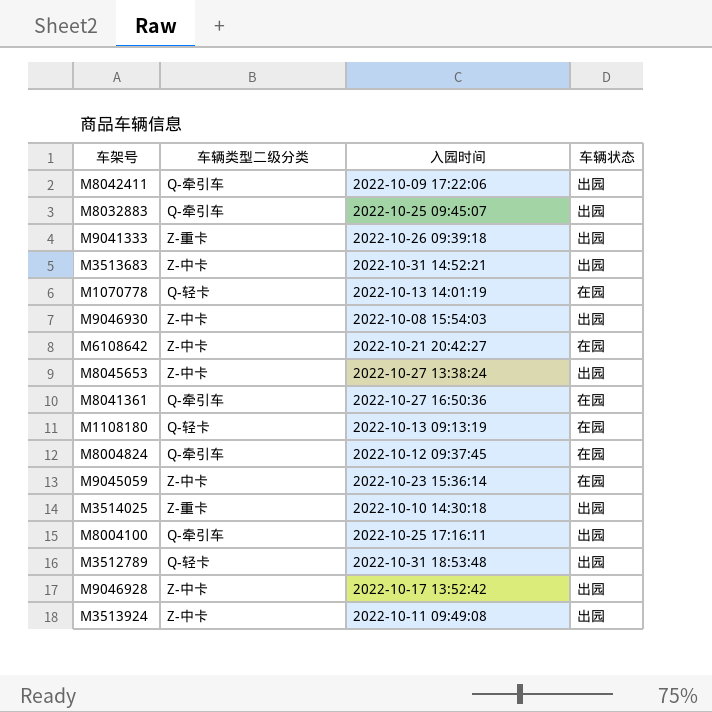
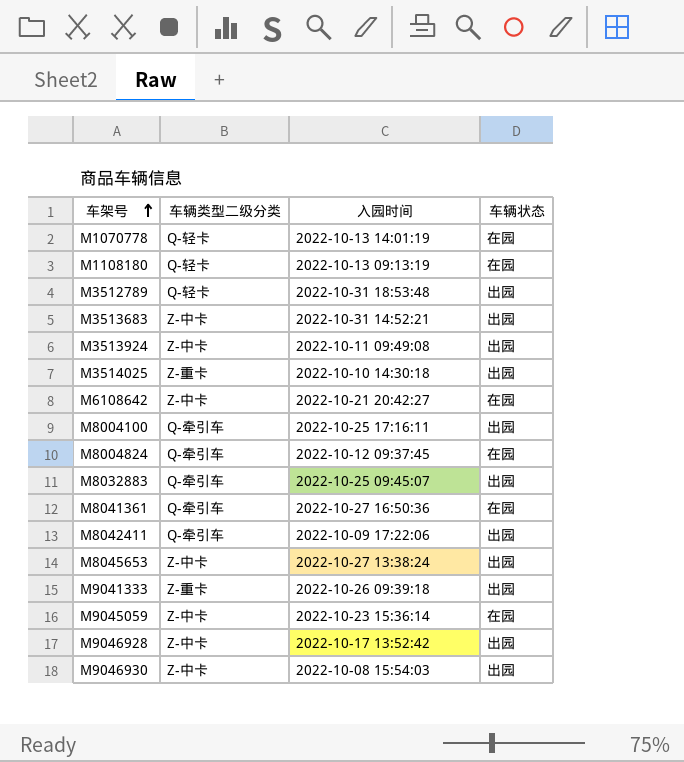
row order: none -> 车架号 ascending

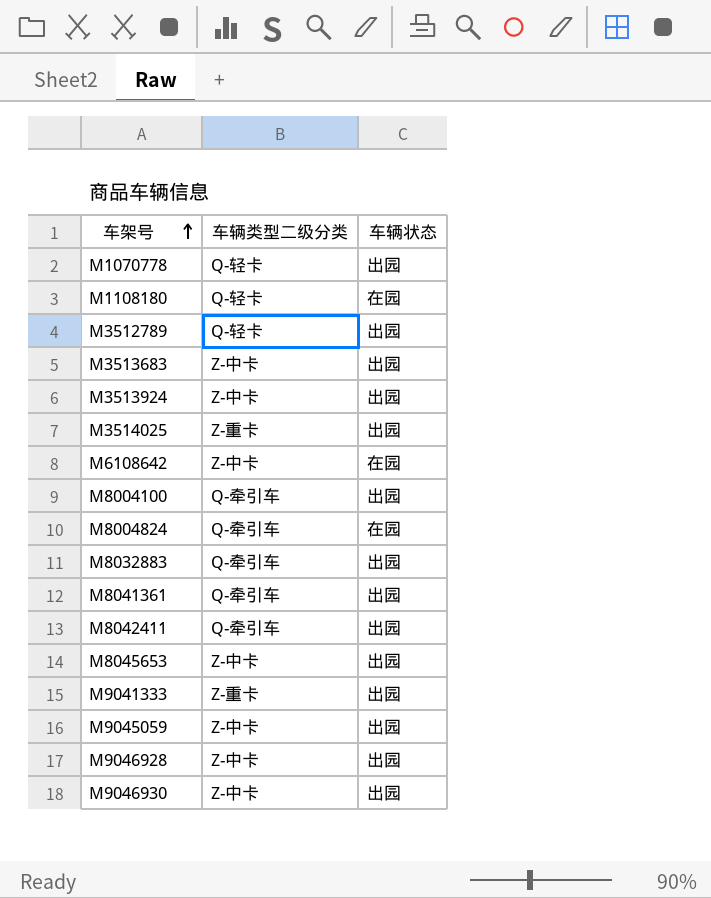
column 入园时间 | position: 3 -> none
M1070778 | 车辆状态: 在园 -> 出园
M8041361 | 车辆状态: 在园 -> 出园
M9045059 | 车辆状态: 在园 -> 出园

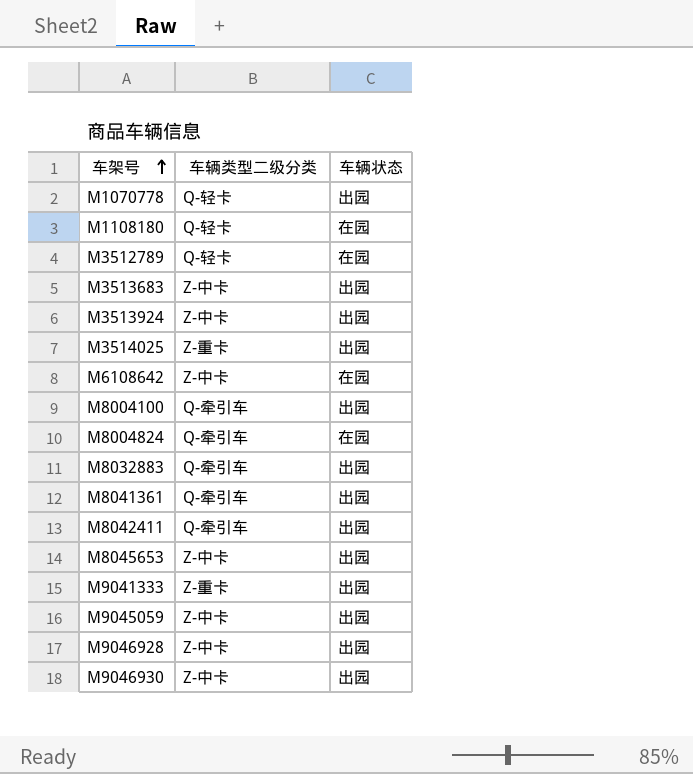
M3512789 | 车辆状态: 出园 -> 在园

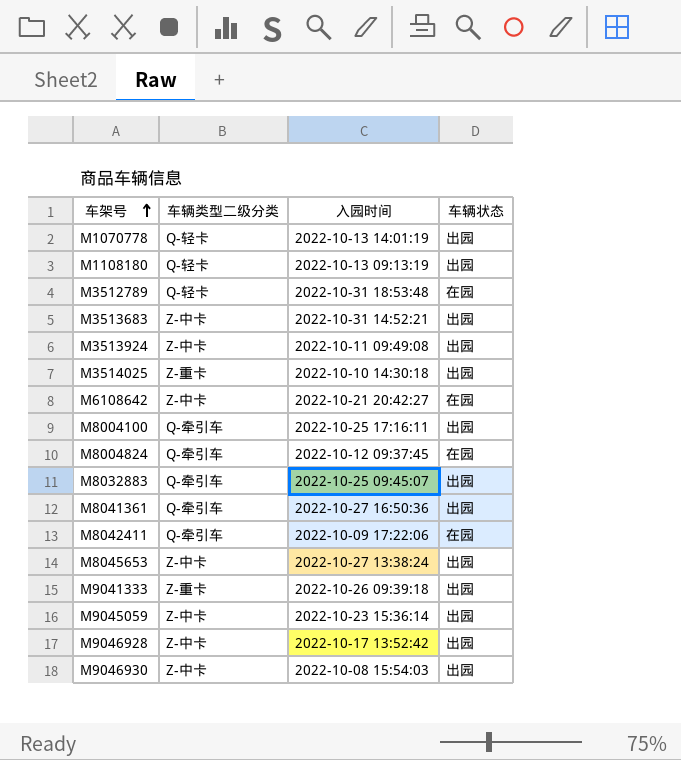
column 入园时间 | position: none -> 3
M1108180 | 车辆状态: 在园 -> 出园
M8042411 | 车辆状态: 出园 -> 在园

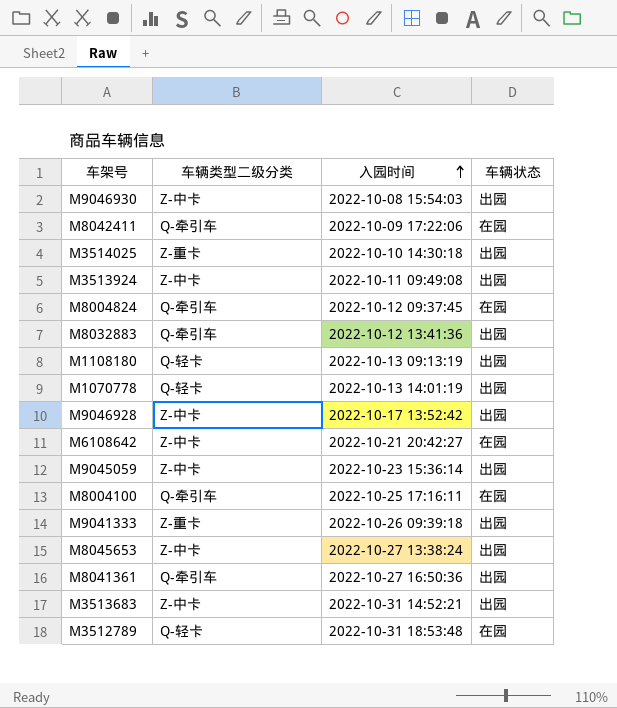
row order: 车架号 ascending -> 入园时间 ascending
M8032883 | 入园时间: 2022-10-25 09:45:07 -> 2022-10-12 13:41:36
M8004100 | 车辆状态: 出园 -> 在园

